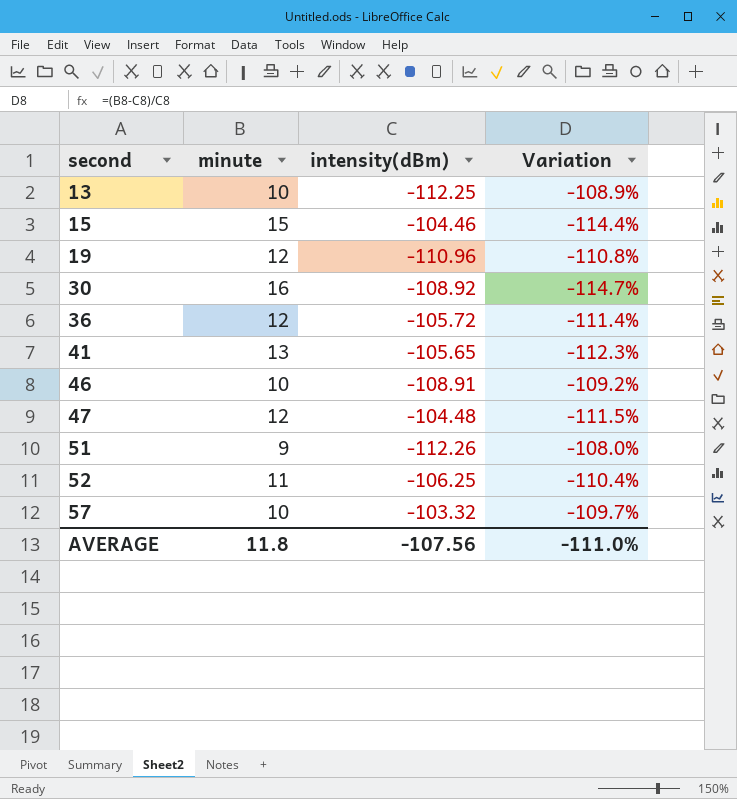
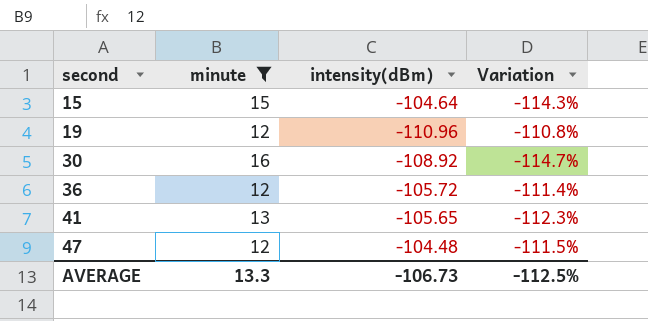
filter: none -> minute >= 12
15 | intensity(dBm): -104.46 -> -104.64
15 | Variation: -114.4% -> -114.3%
AVERAGE | minute: 11.8 -> 13.3
AVERAGE | intensity(dBm): -107.56 -> -106.73
AVERAGE | Variation: -111.0% -> -112.5%

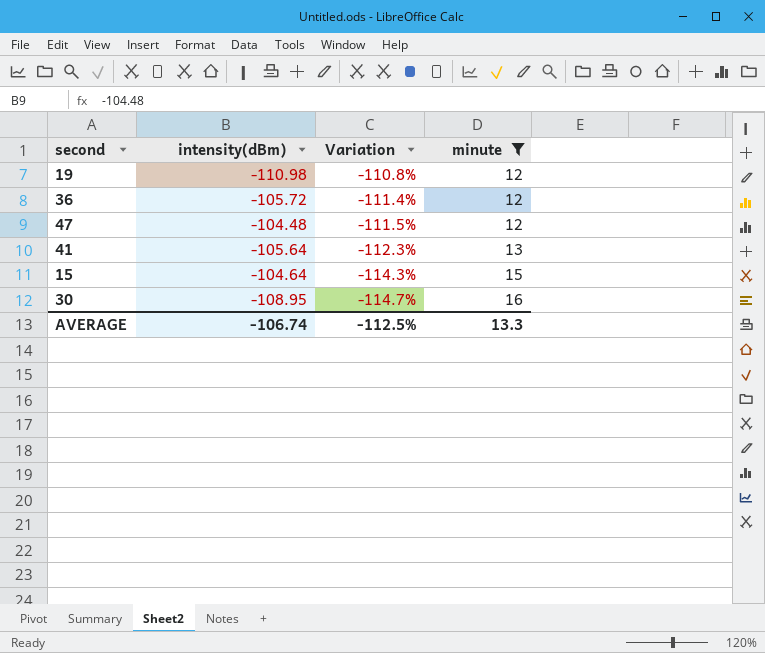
row order: second ascending -> Variation descending
column minute | position: 2 -> 4
19 | intensity(dBm): -110.96 -> -110.98
41 | intensity(dBm): -105.65 -> -105.64
30 | intensity(dBm): -108.92 -> -108.95
AVERAGE | intensity(dBm): -106.73 -> -106.74

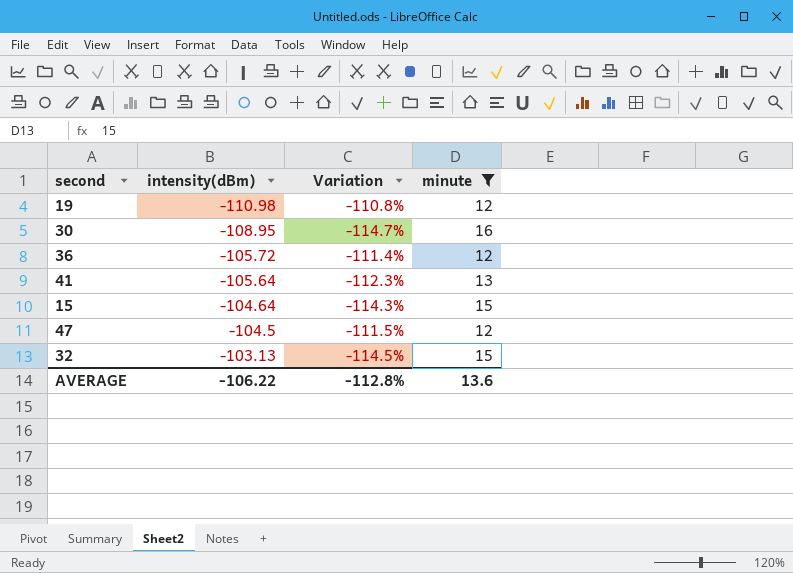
row order: Variation descending -> intensity(dBm) ascending
47 | intensity(dBm): -104.48 -> -104.5
row 32: none -> -103.13 | -114.5% | 15
AVERAGE | intensity(dBm): -106.74 -> -106.22
AVERAGE | Variation: -112.5% -> -112.8%
AVERAGE | minute: 13.3 -> 13.6

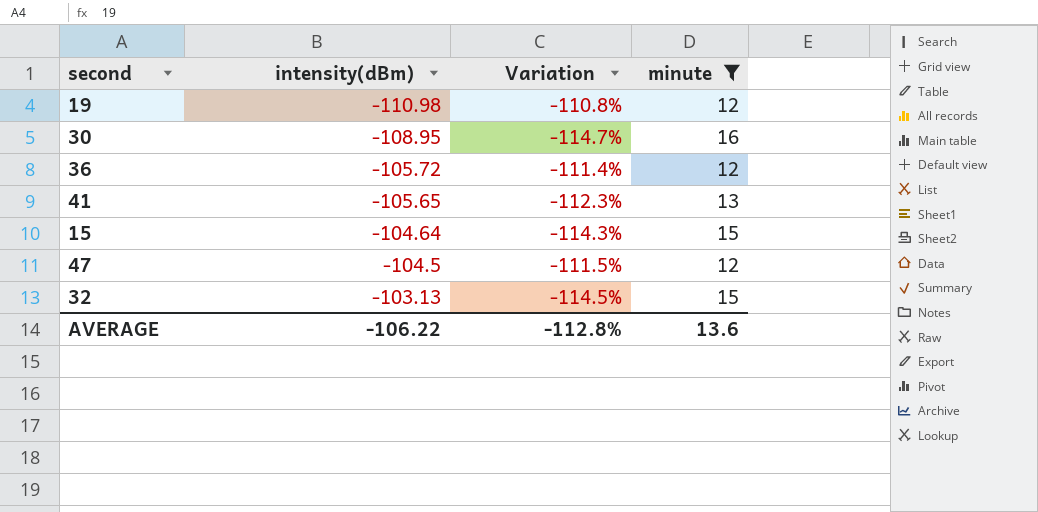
41 | intensity(dBm): -105.64 -> -105.65

